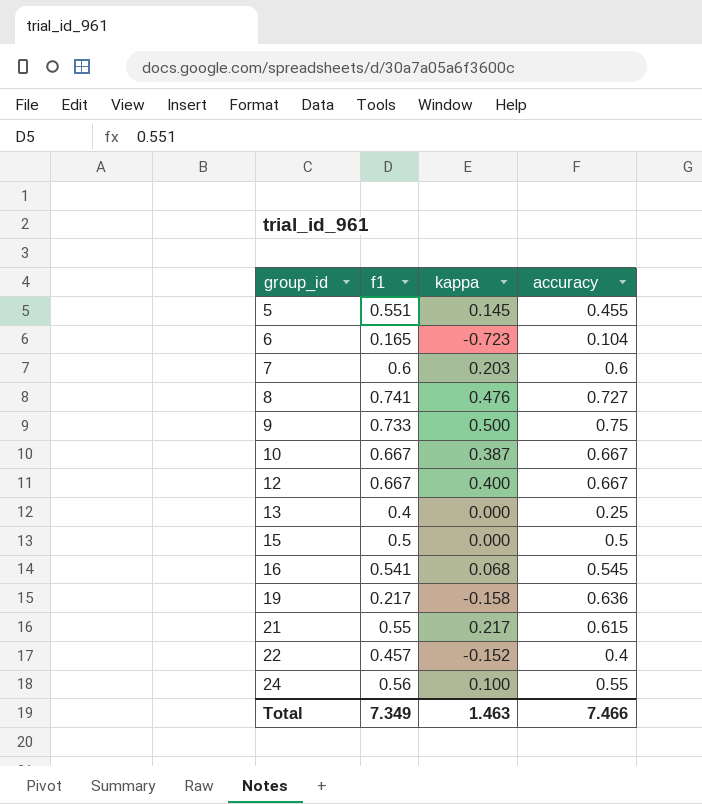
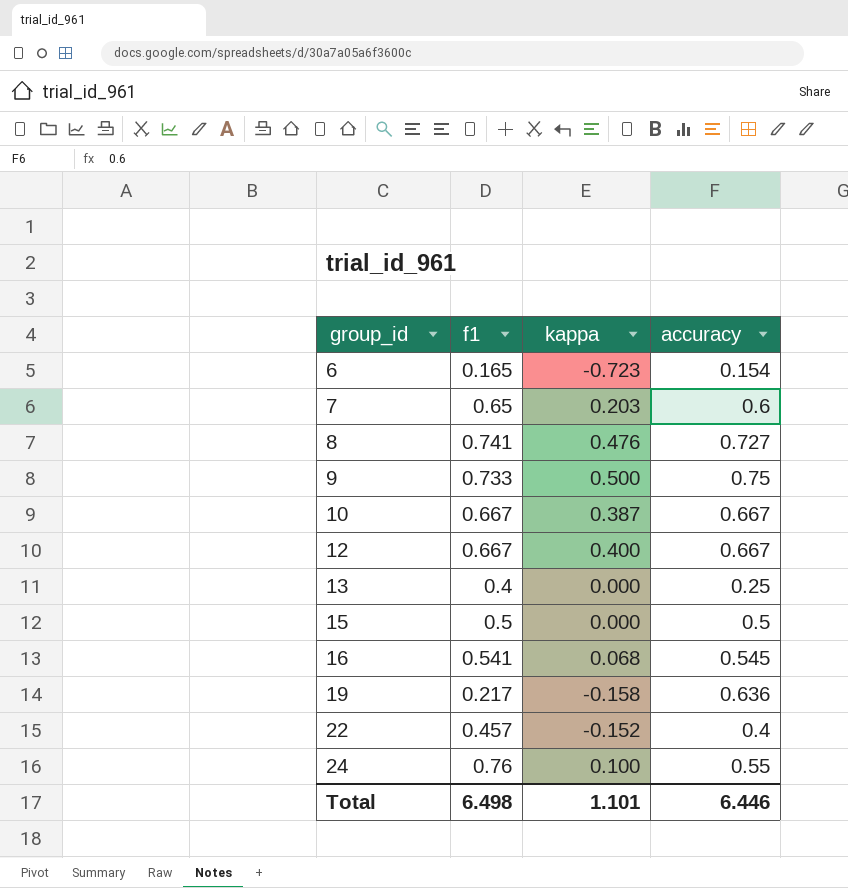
row 5: 0.551 | 0.145 | 0.455 -> none
row 21: 0.55 | 0.217 | 0.615 -> none
6 | accuracy: 0.104 -> 0.154
7 | f1: 0.6 -> 0.65
24 | f1: 0.56 -> 0.76
Total | f1: 7.349 -> 6.498
Total | kappa: 1.463 -> 1.101
Total | accuracy: 7.466 -> 6.446

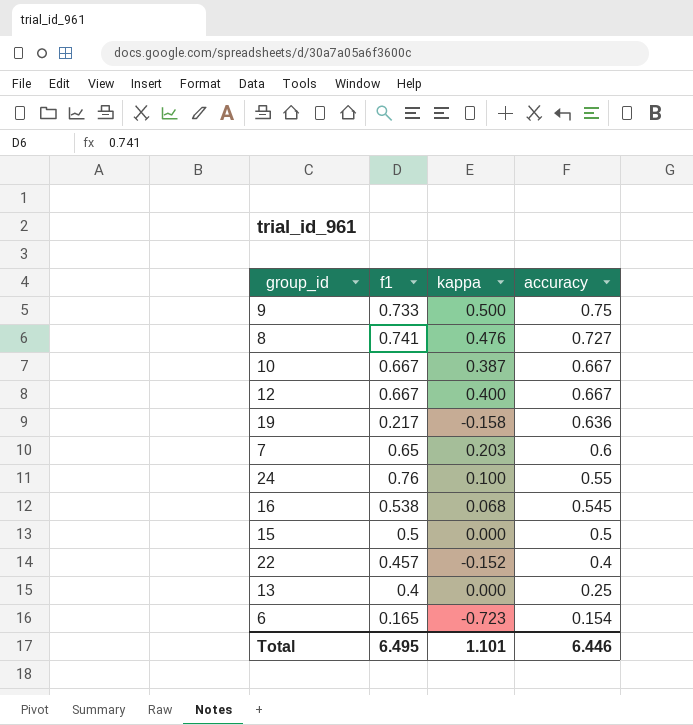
row order: group_id ascending -> accuracy descending
16 | f1: 0.541 -> 0.538
Total | f1: 6.498 -> 6.495

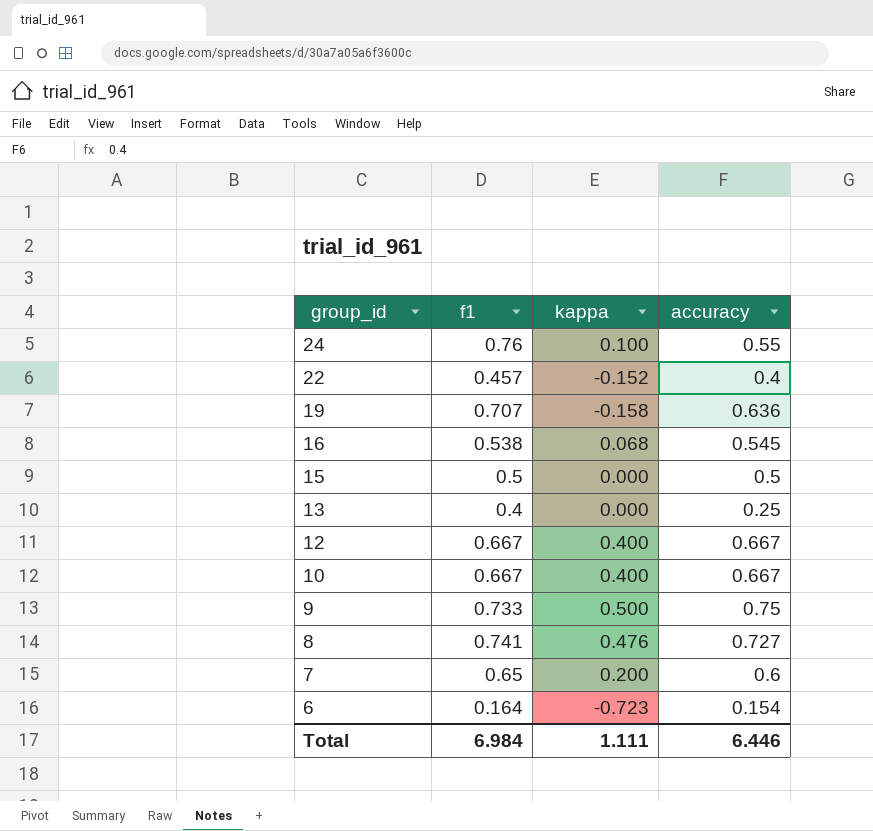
row order: accuracy descending -> group_id descending
19 | f1: 0.217 -> 0.707
10 | kappa: 0.387 -> 0.400
7 | kappa: 0.203 -> 0.200
6 | f1: 0.165 -> 0.164
Total | f1: 6.495 -> 6.984
Total | kappa: 1.101 -> 1.111

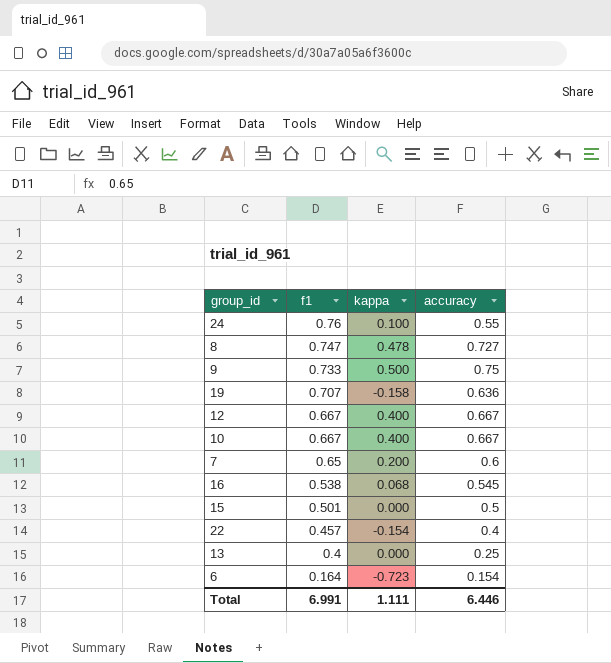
row order: group_id descending -> f1 descending
8 | f1: 0.741 -> 0.747
8 | kappa: 0.476 -> 0.478
15 | f1: 0.5 -> 0.501
22 | kappa: -0.152 -> -0.154
Total | f1: 6.984 -> 6.991

